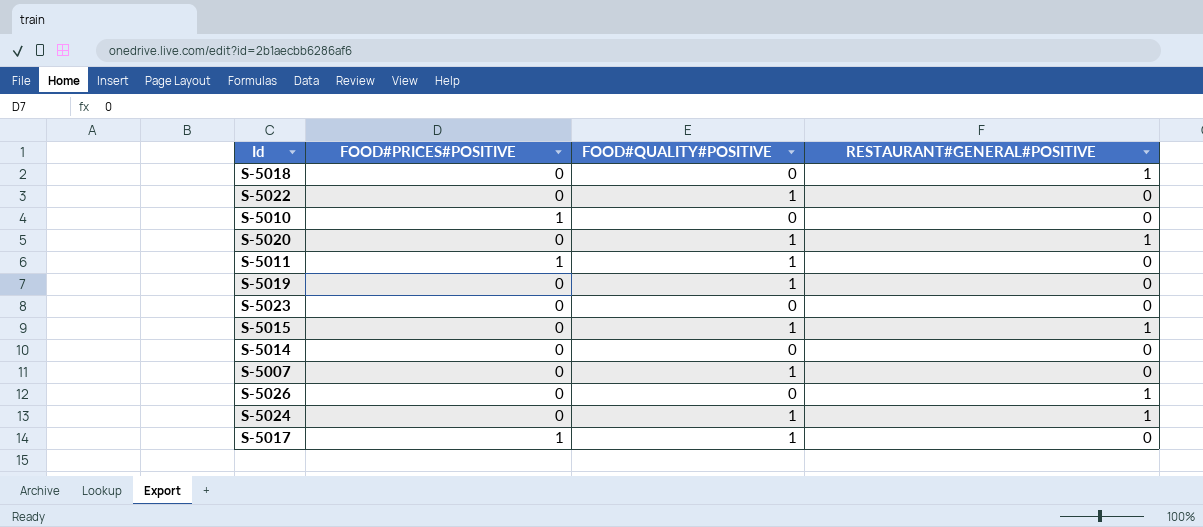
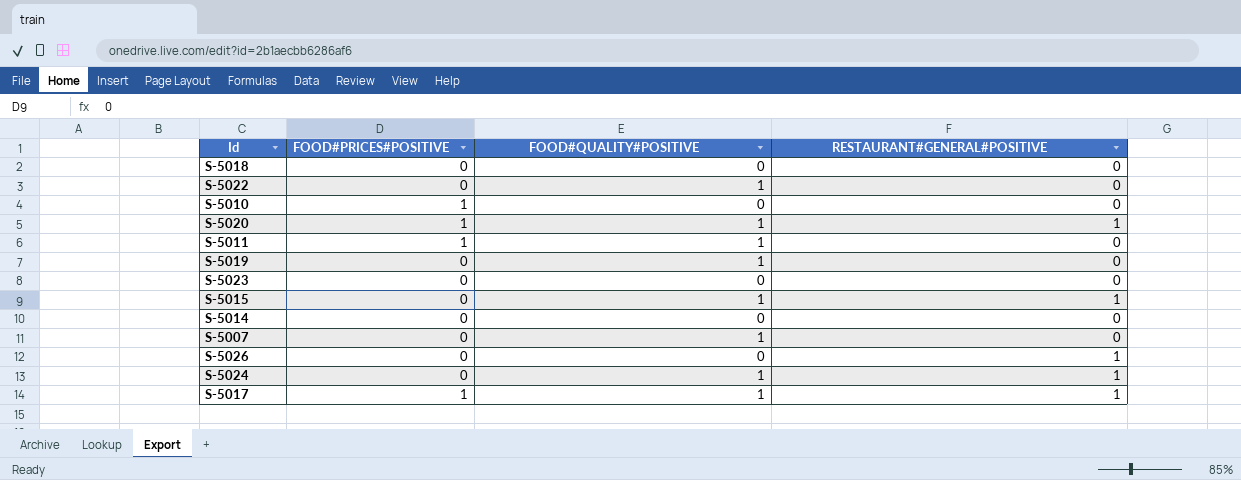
S-5018 | RESTAURANT#GENERAL#POSITIVE: 1 -> 0
S-5020 | FOOD#PRICES#POSITIVE: 0 -> 1
S-5017 | RESTAURANT#GENERAL#POSITIVE: 0 -> 1

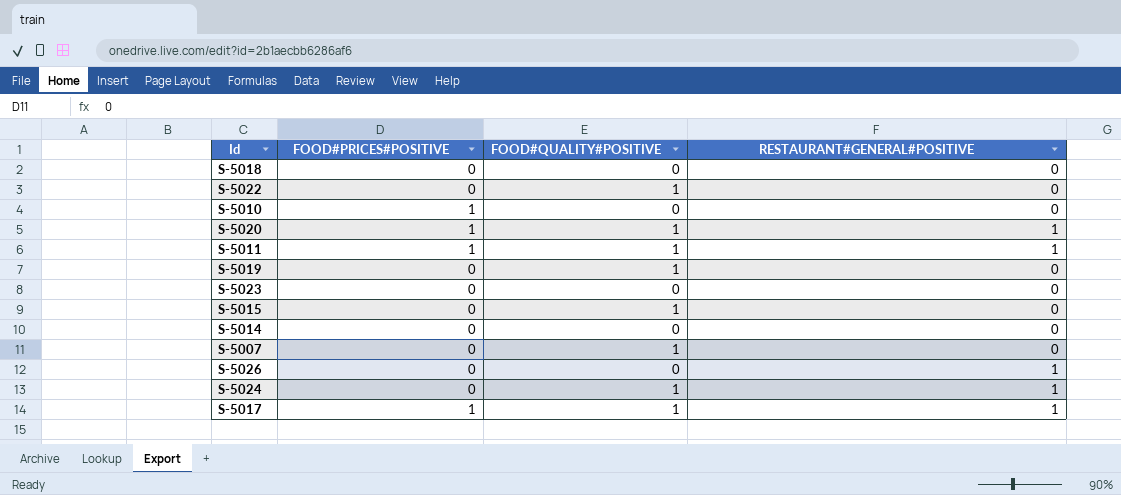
S-5011 | RESTAURANT#GENERAL#POSITIVE: 0 -> 1
S-5015 | RESTAURANT#GENERAL#POSITIVE: 1 -> 0

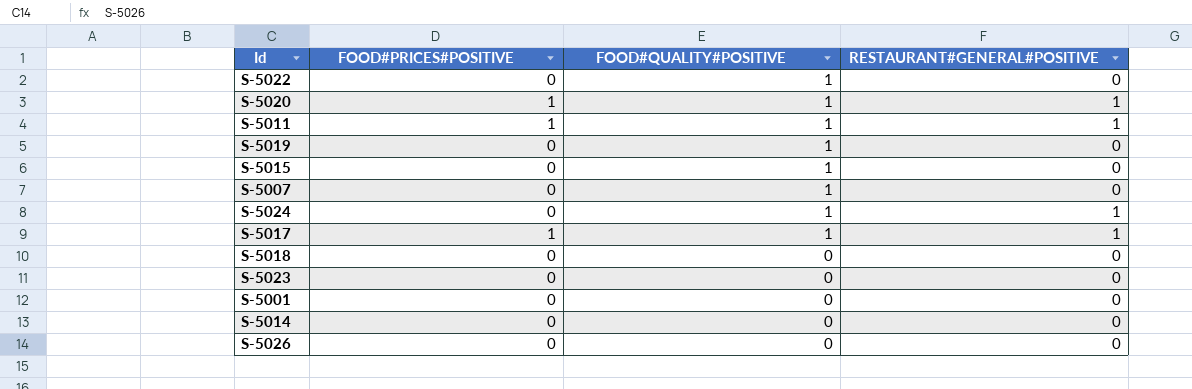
row order: none -> FOOD#QUALITY#POSITIVE descending
row S-5010: 1 | 0 | 0 -> none
row S-5001: none -> 0 | 0 | 0
S-5026 | RESTAURANT#GENERAL#POSITIVE: 1 -> 0

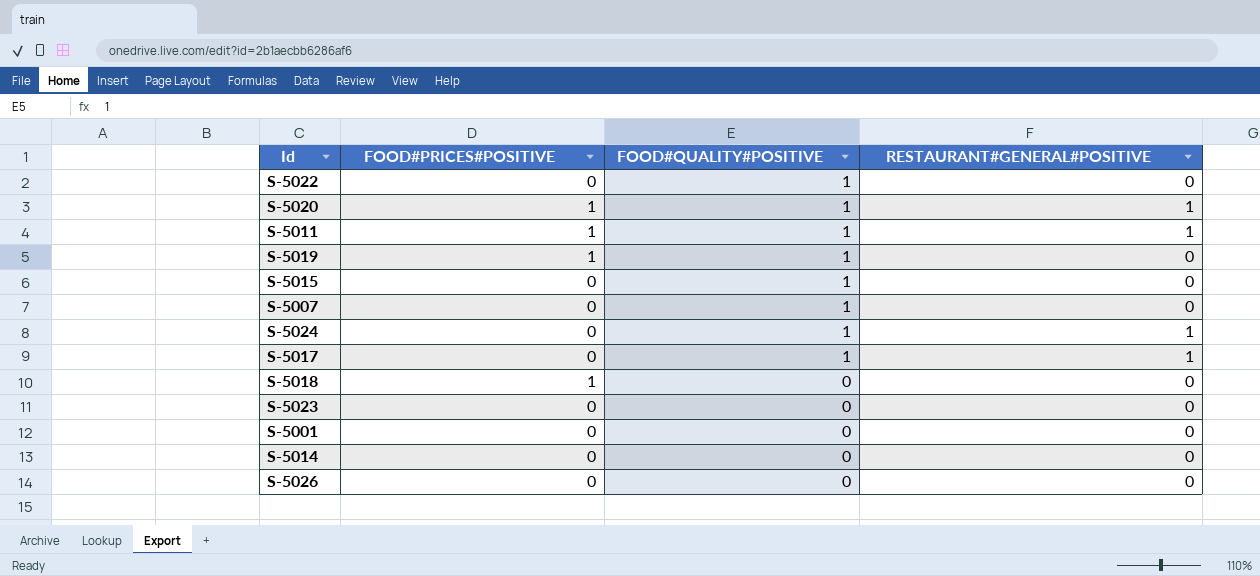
S-5019 | FOOD#PRICES#POSITIVE: 0 -> 1
S-5017 | FOOD#PRICES#POSITIVE: 1 -> 0
S-5018 | FOOD#PRICES#POSITIVE: 0 -> 1

